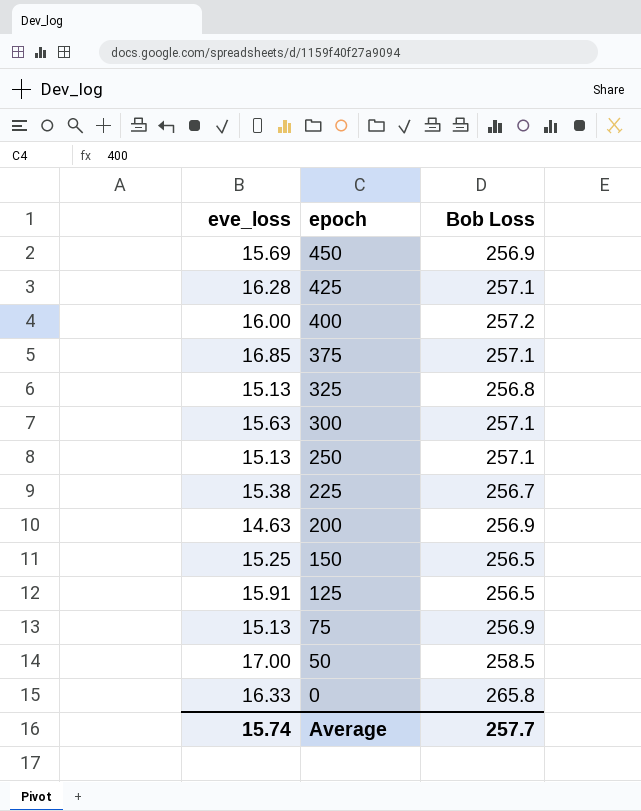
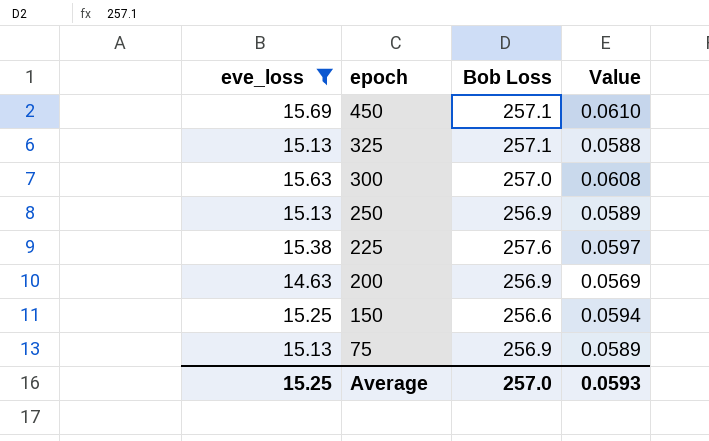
filter: none -> eve_loss <= 15.69
column Value | formula: none -> [eve_loss] / [Bob Loss]
450 | Bob Loss: 256.9 -> 257.1
325 | Bob Loss: 256.8 -> 257.1
300 | Bob Loss: 257.1 -> 257.0
250 | Bob Loss: 257.1 -> 256.9
225 | Bob Loss: 256.7 -> 257.6
150 | Bob Loss: 256.5 -> 256.6
Average | eve_loss: 15.74 -> 15.25
Average | Bob Loss: 257.7 -> 257.0

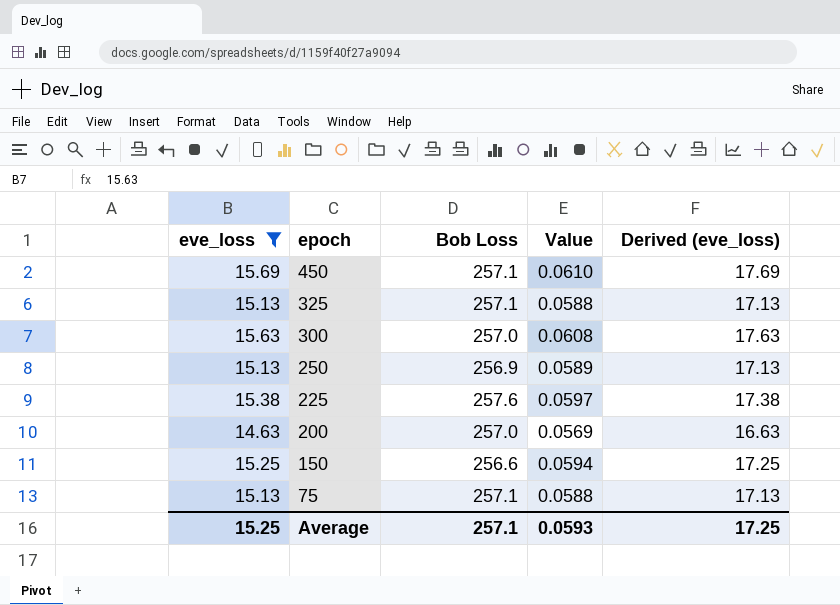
column Derived (eve_loss) | formula: none -> [eve_loss] + 2
200 | Bob Loss: 256.9 -> 257.0
75 | Bob Loss: 256.9 -> 257.1
75 | Value: 0.0589 -> 0.0588
Average | Bob Loss: 257.0 -> 257.1

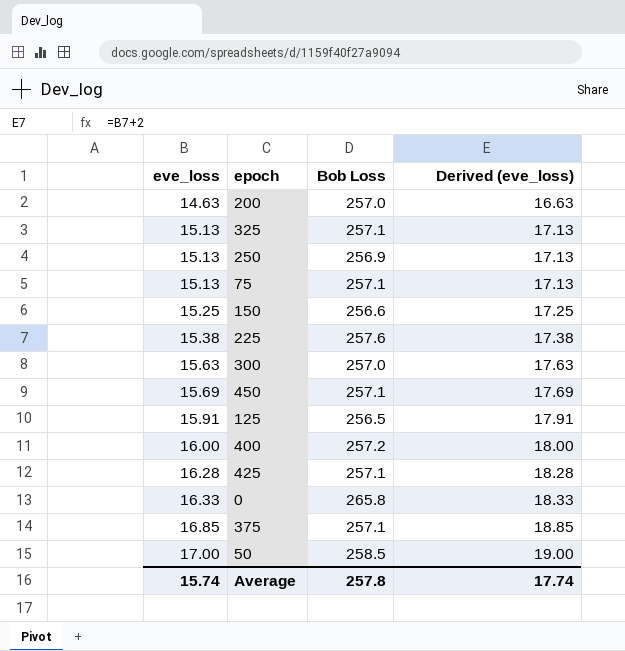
filter: eve_loss <= 15.69 -> none
row order: epoch descending -> eve_loss ascending
column Value | formula: [eve_loss] / [Bob Loss] -> none
Average | eve_loss: 15.25 -> 15.74
Average | Bob Loss: 257.1 -> 257.8
Average | Derived (eve_loss): 17.25 -> 17.74

